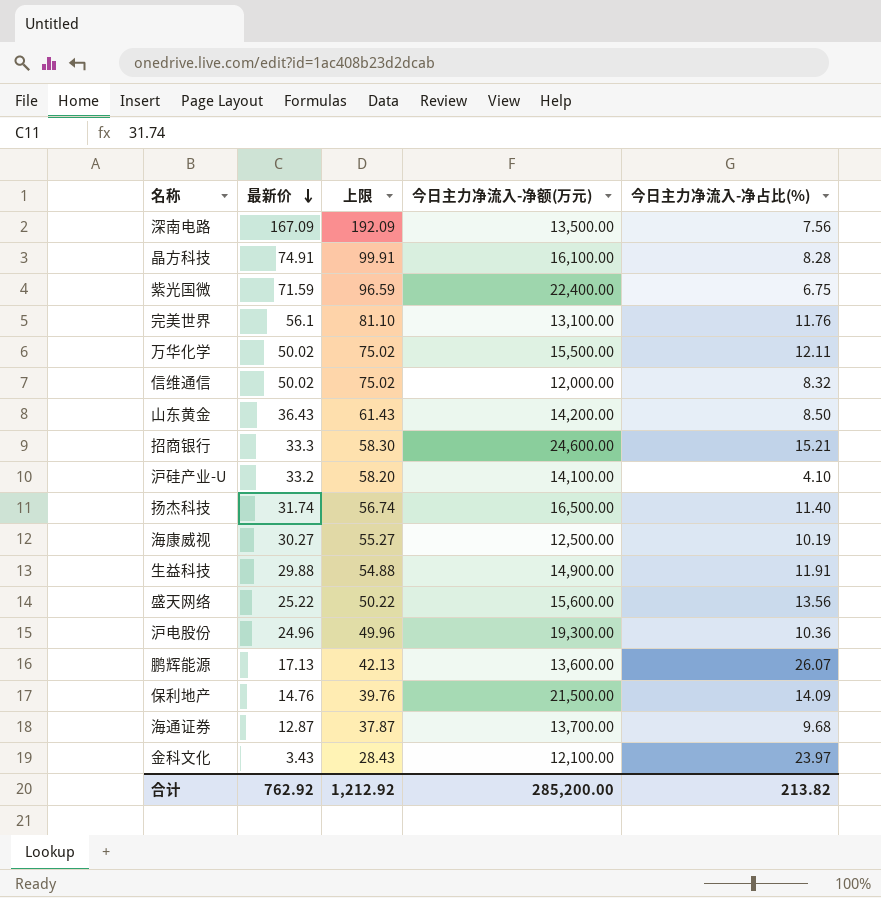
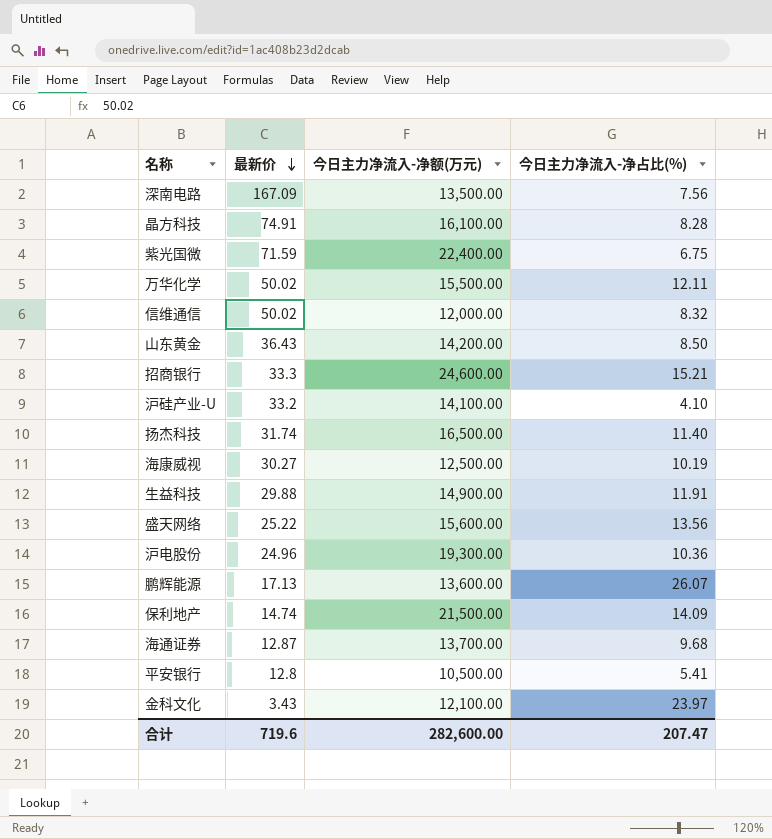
column 上限 | formula: [最新价] + 25 -> none
row 完美世界: 56.1 | 81.10 | 13,100.00 | 11.76 -> none
保利地产 | 最新价: 14.76 -> 14.74
row 平安银行: none -> 12.8 | 10,500.00 | 5.41
合计 | 最新价: 762.92 -> 719.6
合计 | 今日主力净流入-净额(万元): 285,200.00 -> 282,600.00
合计 | 今日主力净流入-净占比(%): 213.82 -> 207.47

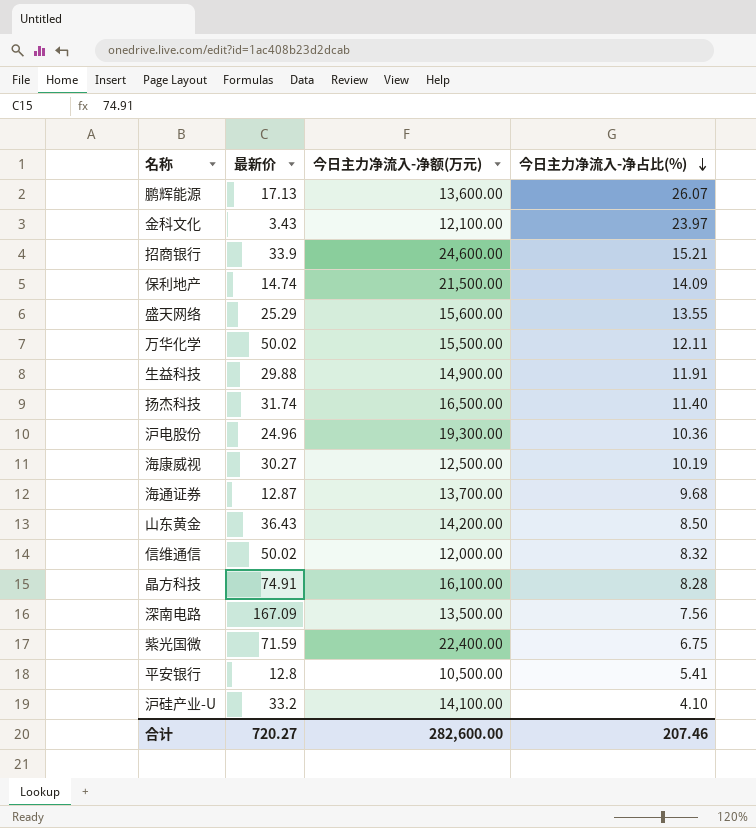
row order: 最新价 descending -> 今日主力净流入-净占比(%) descending
招商银行 | 最新价: 33.3 -> 33.9
盛天网络 | 最新价: 25.22 -> 25.29
盛天网络 | 今日主力净流入-净占比(%): 13.56 -> 13.55
合计 | 最新价: 719.6 -> 720.27
合计 | 今日主力净流入-净占比(%): 207.47 -> 207.46

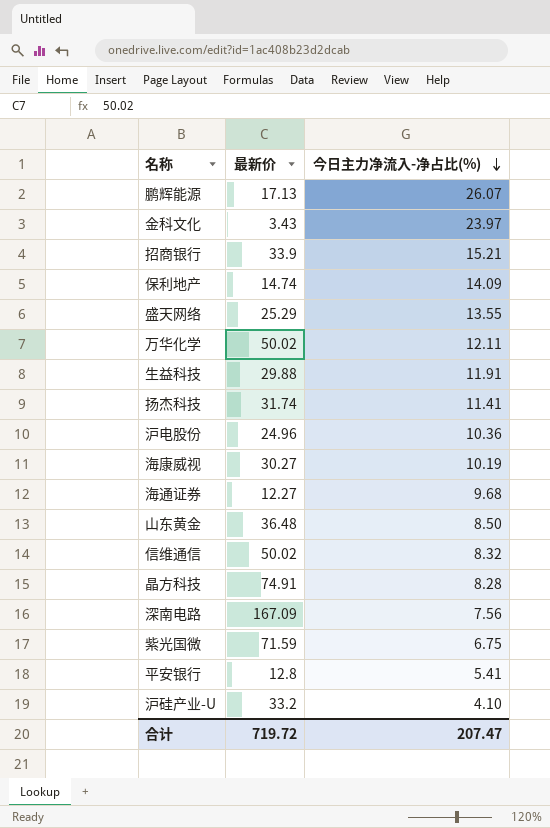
column 今日主力净流入-净额(万元) | position: 3 -> none
扬杰科技 | 今日主力净流入-净占比(%): 11.40 -> 11.41
海通证券 | 最新价: 12.87 -> 12.27
山东黄金 | 最新价: 36.43 -> 36.48
合计 | 最新价: 720.27 -> 719.72
合计 | 今日主力净流入-净占比(%): 207.46 -> 207.47

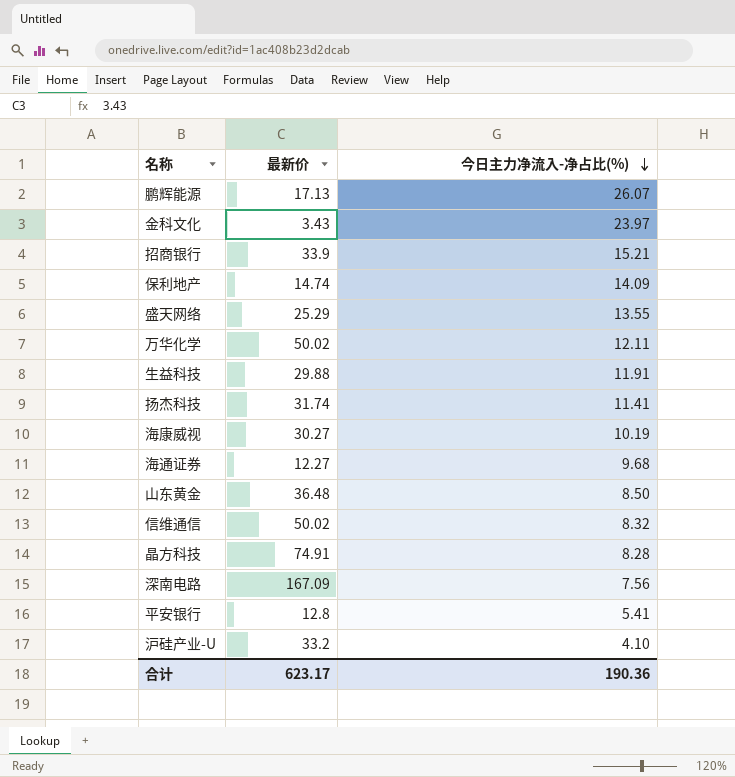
row 沪电股份: 24.96 | 10.36 -> none
row 紫光国微: 71.59 | 6.75 -> none
合计 | 最新价: 719.72 -> 623.17
合计 | 今日主力净流入-净占比(%): 207.47 -> 190.36

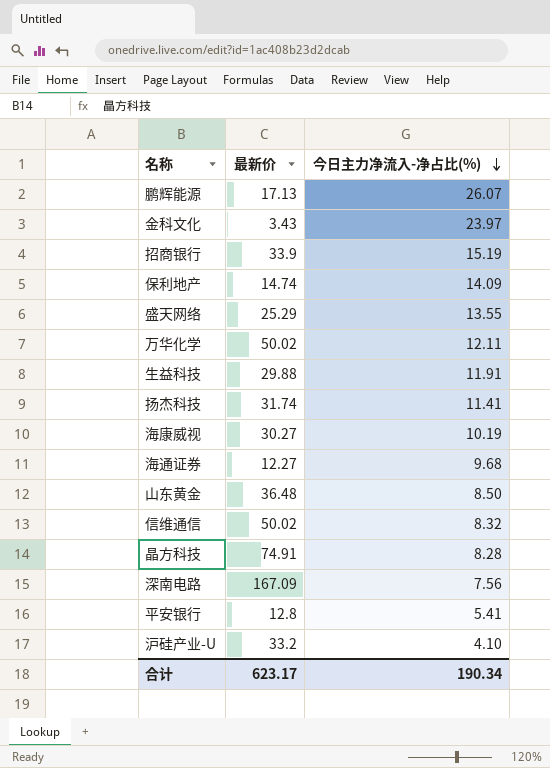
招商银行 | 今日主力净流入-净占比(%): 15.21 -> 15.19
合计 | 今日主力净流入-净占比(%): 190.36 -> 190.34

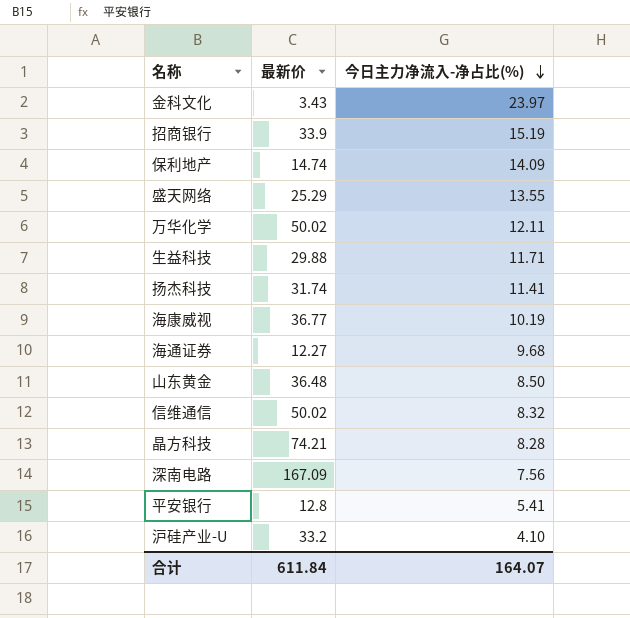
row 鹏辉能源: 17.13 | 26.07 -> none
生益科技 | 今日主力净流入-净占比(%): 11.91 -> 11.71
海康威视 | 最新价: 30.27 -> 36.77
晶方科技 | 最新价: 74.91 -> 74.21
合计 | 最新价: 623.17 -> 611.84
合计 | 今日主力净流入-净占比(%): 190.34 -> 164.07

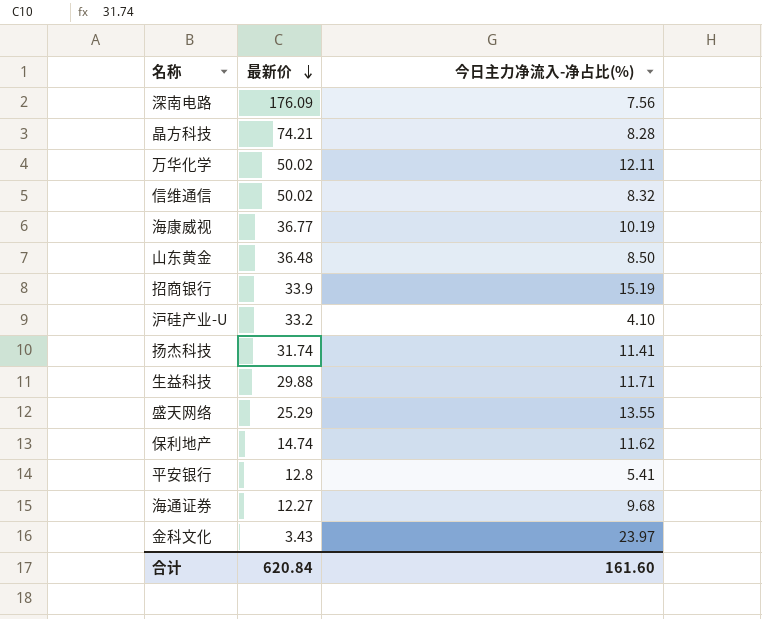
row order: 今日主力净流入-净占比(%) descending -> 最新价 descending
深南电路 | 最新价: 167.09 -> 176.09
保利地产 | 今日主力净流入-净占比(%): 14.09 -> 11.62
合计 | 最新价: 611.84 -> 620.84
合计 | 今日主力净流入-净占比(%): 164.07 -> 161.60

